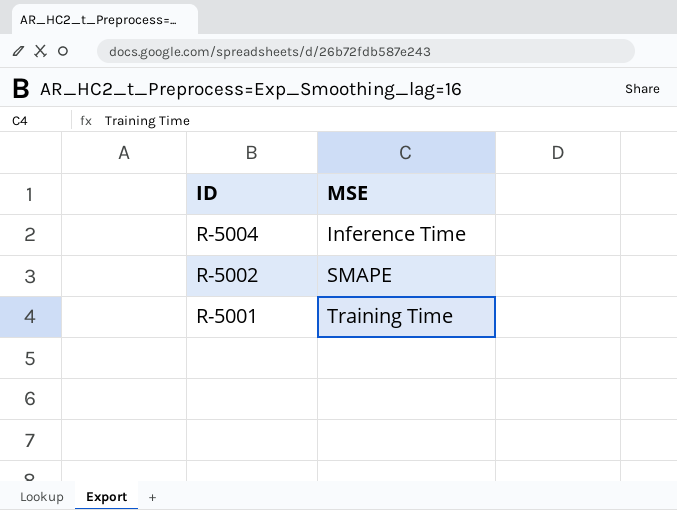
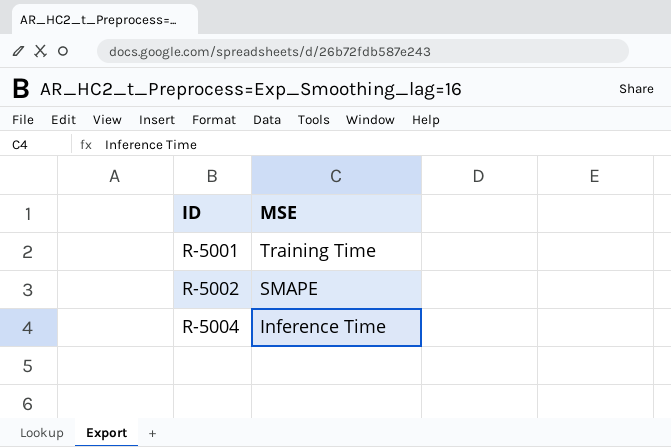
row order: ID descending -> ID ascending

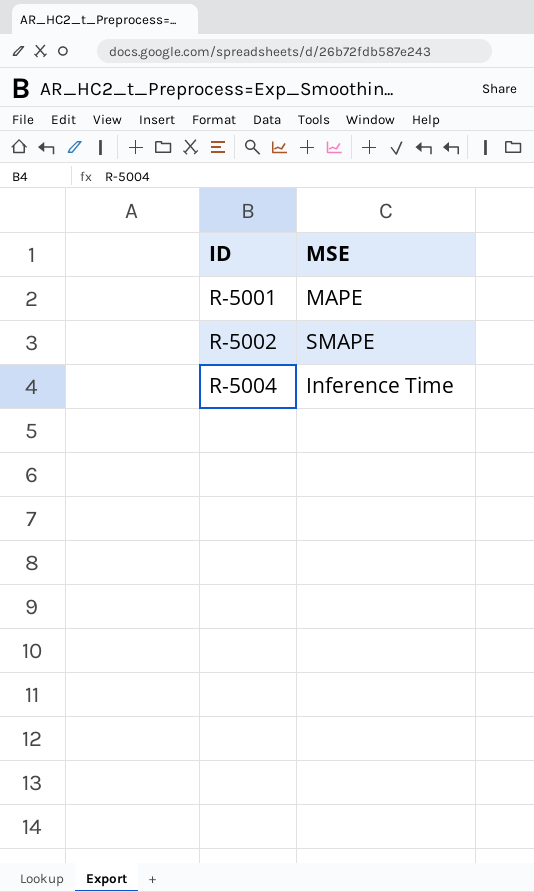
R-5001 | MSE: Training Time -> MAPE

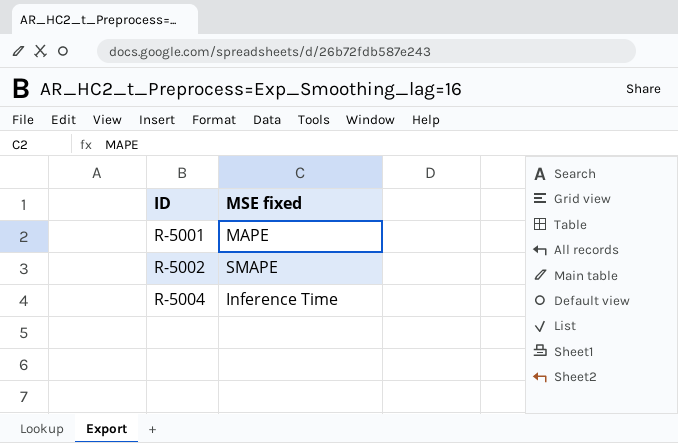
column name: MSE -> MSE fixed

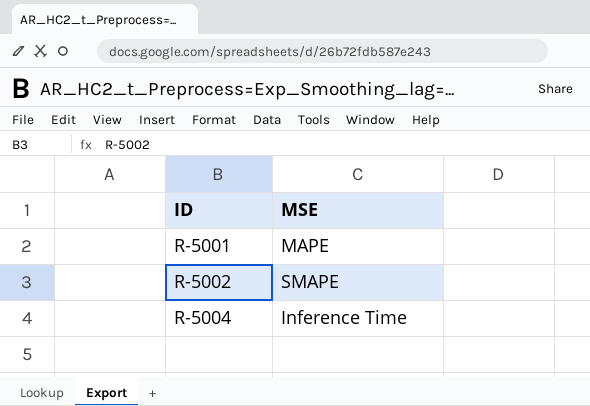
column name: MSE fixed -> MSE

